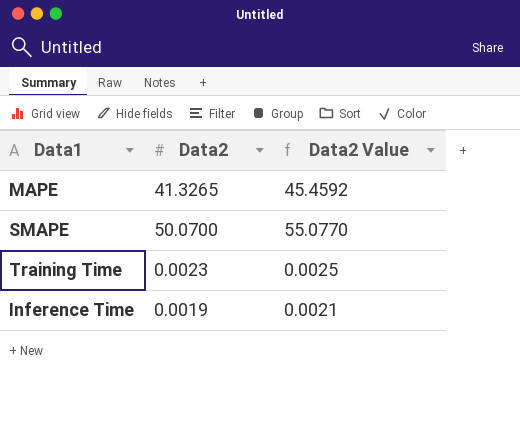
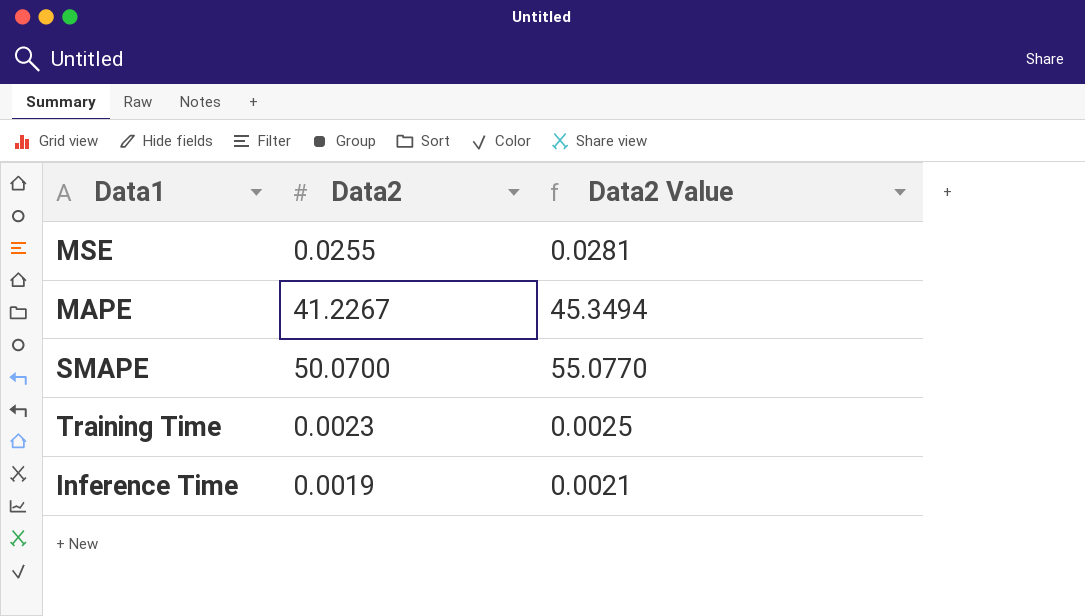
row MSE: none -> 0.0255 | 0.0281
MAPE | Data2: 41.3265 -> 41.2267
MAPE | Data2 Value: 45.4592 -> 45.3494

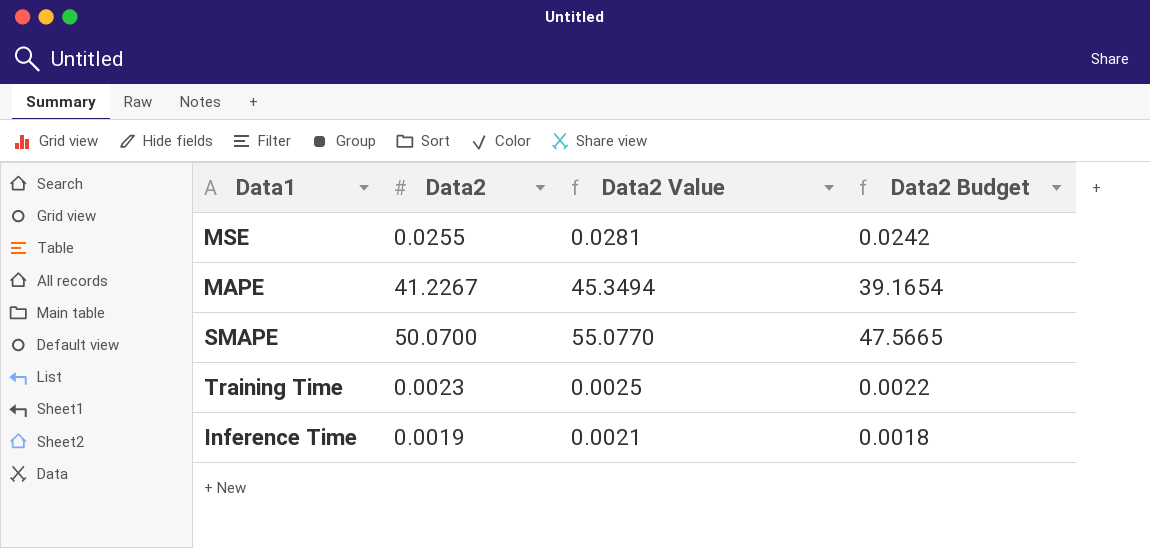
column Data2 Budget | formula: none -> [Data2] * 0.95

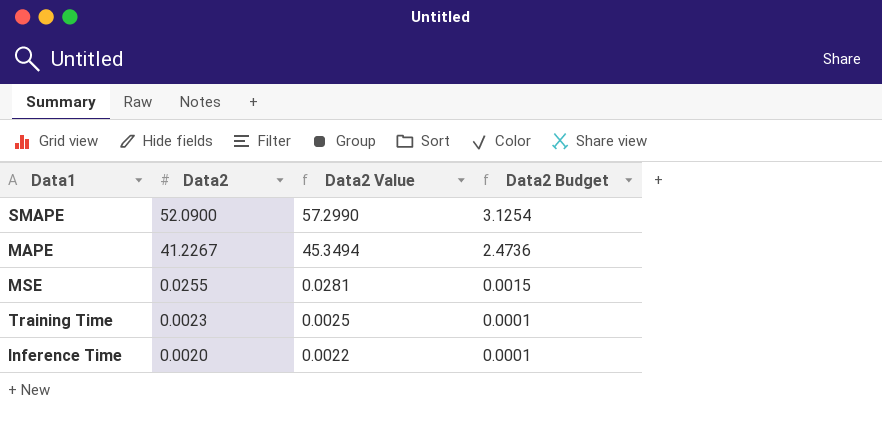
row order: none -> Data2 descending
column Data2 Budget | formula: [Data2] * 0.95 -> [Data2] * 0.06
SMAPE | Data2: 50.0700 -> 52.0900
SMAPE | Data2 Value: 55.0770 -> 57.2990
Inference Time | Data2: 0.0019 -> 0.0020
Inference Time | Data2 Value: 0.0021 -> 0.0022

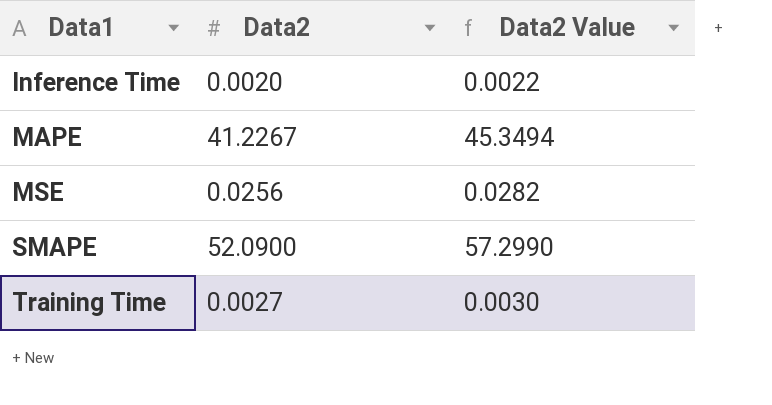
row order: Data2 descending -> Data1 ascending
column Data2 Budget | formula: [Data2] * 0.06 -> none
MSE | Data2: 0.0255 -> 0.0256
MSE | Data2 Value: 0.0281 -> 0.0282
Training Time | Data2: 0.0023 -> 0.0027
Training Time | Data2 Value: 0.0025 -> 0.0030

